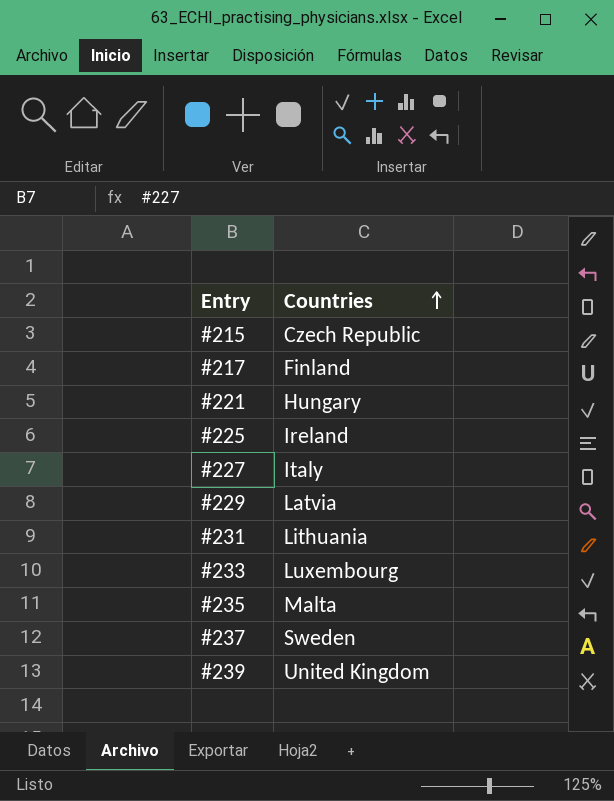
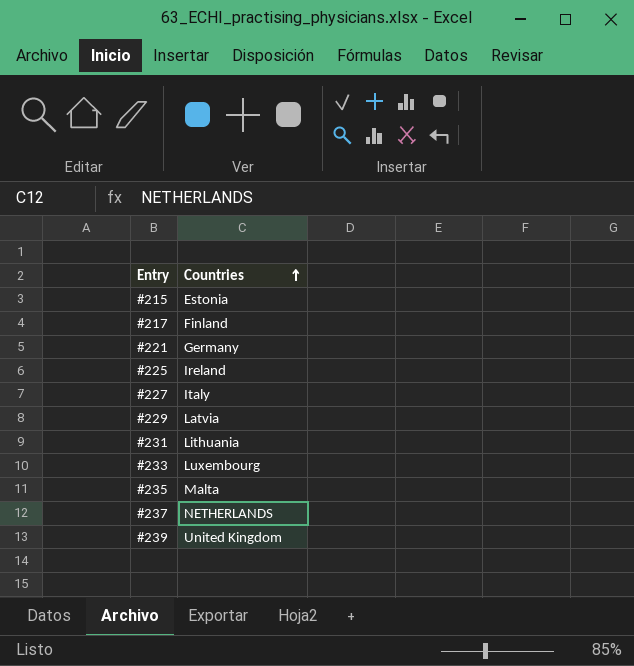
#215 | Countries: Czech Republic -> Estonia
#221 | Countries: Hungary -> Germany
#237 | Countries: Sweden -> NETHERLANDS

